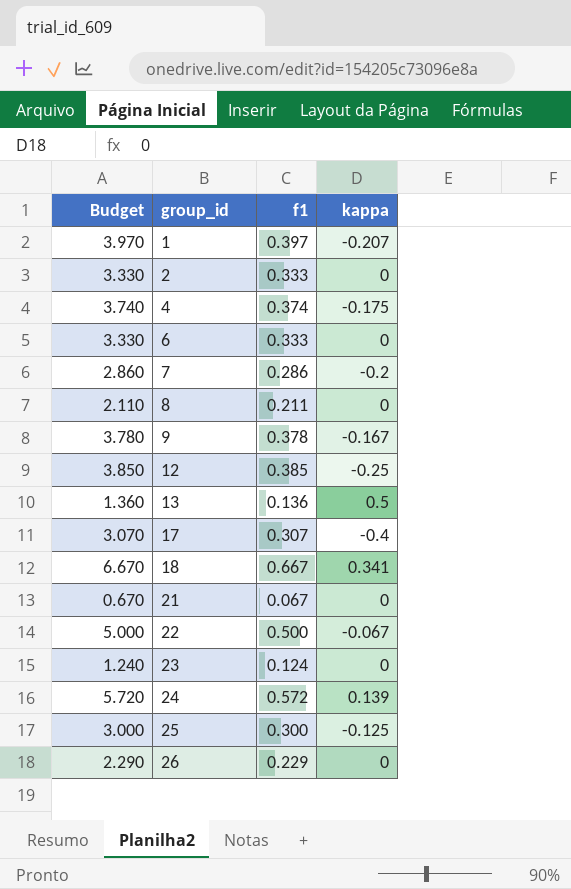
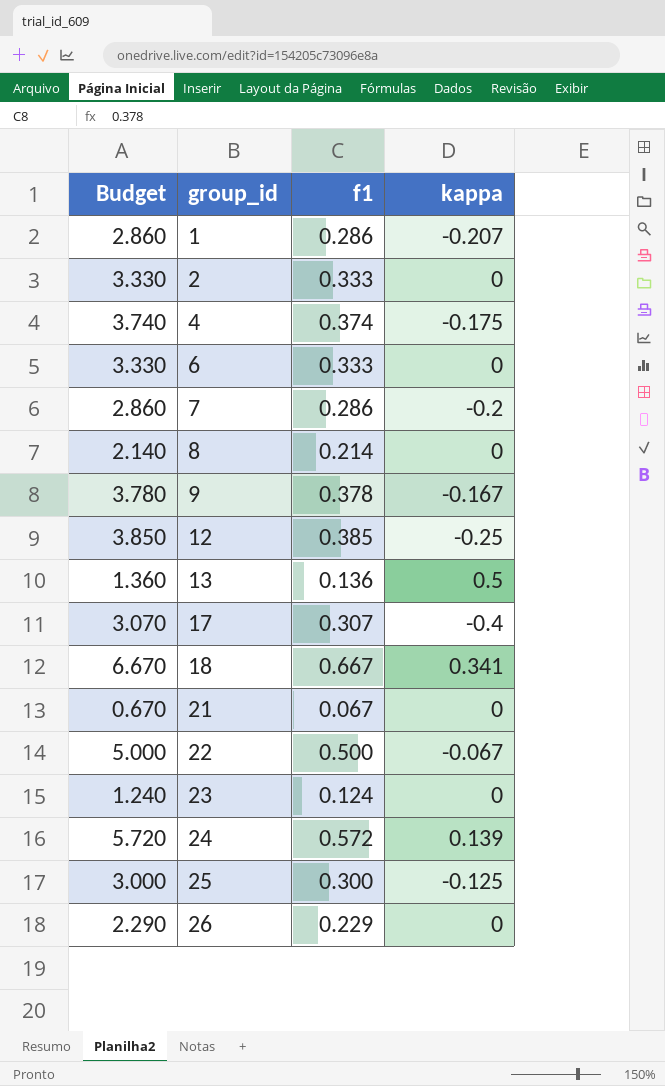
1 | Budget: 3.970 -> 2.860
1 | f1: 0.397 -> 0.286
8 | Budget: 2.110 -> 2.140
8 | f1: 0.211 -> 0.214

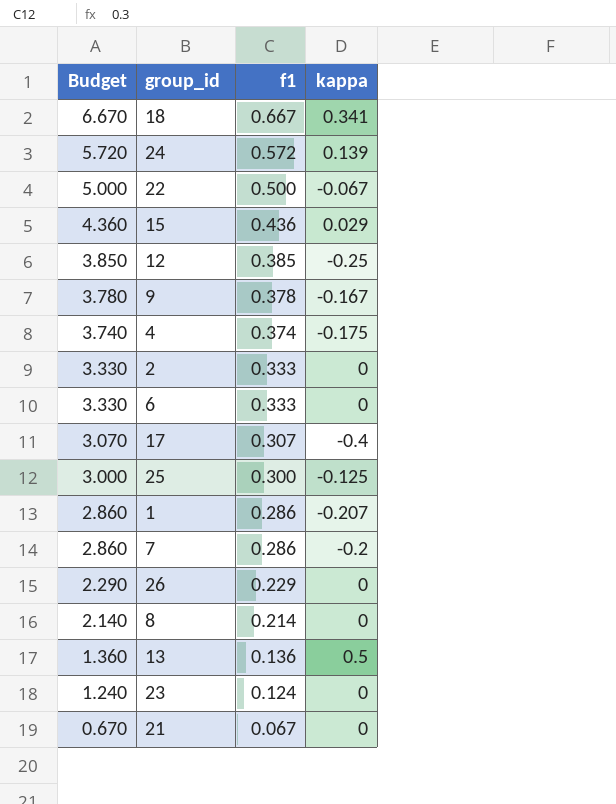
row order: group_id ascending -> Budget descending
row 15: none -> 4.360 | 0.436 | 0.029

